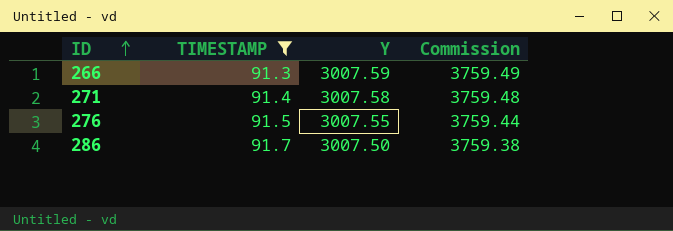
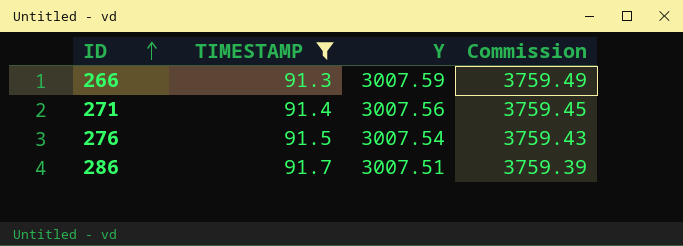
271 | Y: 3007.58 -> 3007.56
271 | Commission: 3759.48 -> 3759.45
276 | Y: 3007.55 -> 3007.54
276 | Commission: 3759.44 -> 3759.43
286 | Y: 3007.50 -> 3007.51
286 | Commission: 3759.38 -> 3759.39

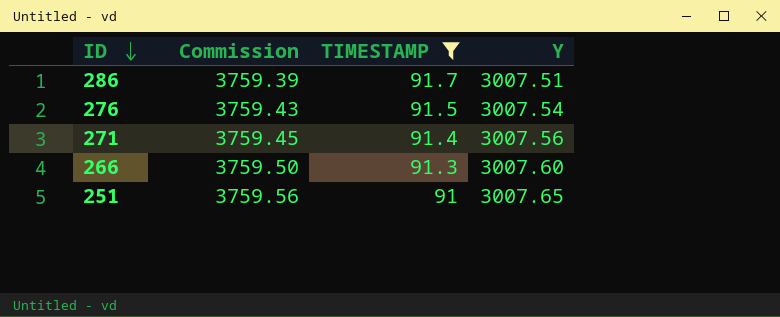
row order: ID ascending -> ID descending
column Commission | position: 4 -> 2
266 | Commission: 3759.49 -> 3759.50
266 | Y: 3007.59 -> 3007.60
row 251: none -> 3759.56 | 91 | 3007.65

